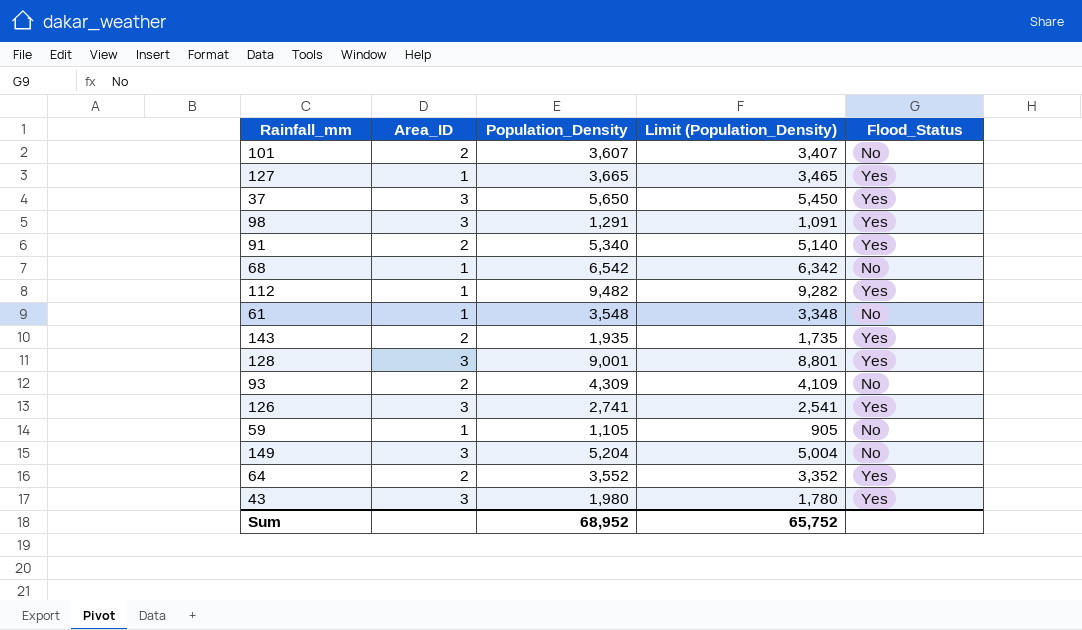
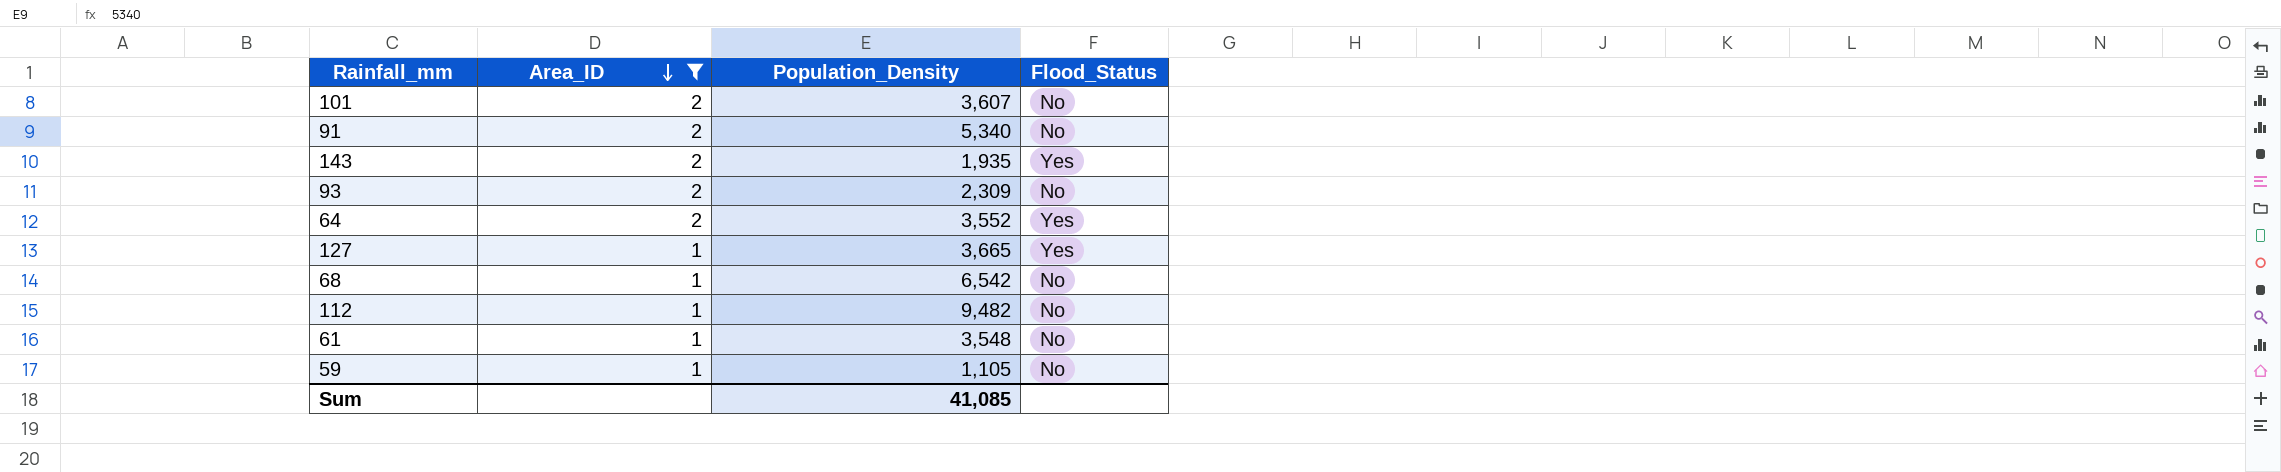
filter: none -> Area_ID != 3
row order: none -> Area_ID descending
column Limit (Population_Density) | formula: [Population_Density] - 200 -> none
91 | Flood_Status: Yes -> No
93 | Population_Density: 4,309 -> 2,309
112 | Flood_Status: Yes -> No
Sum | Population_Density: 68,952 -> 41,085

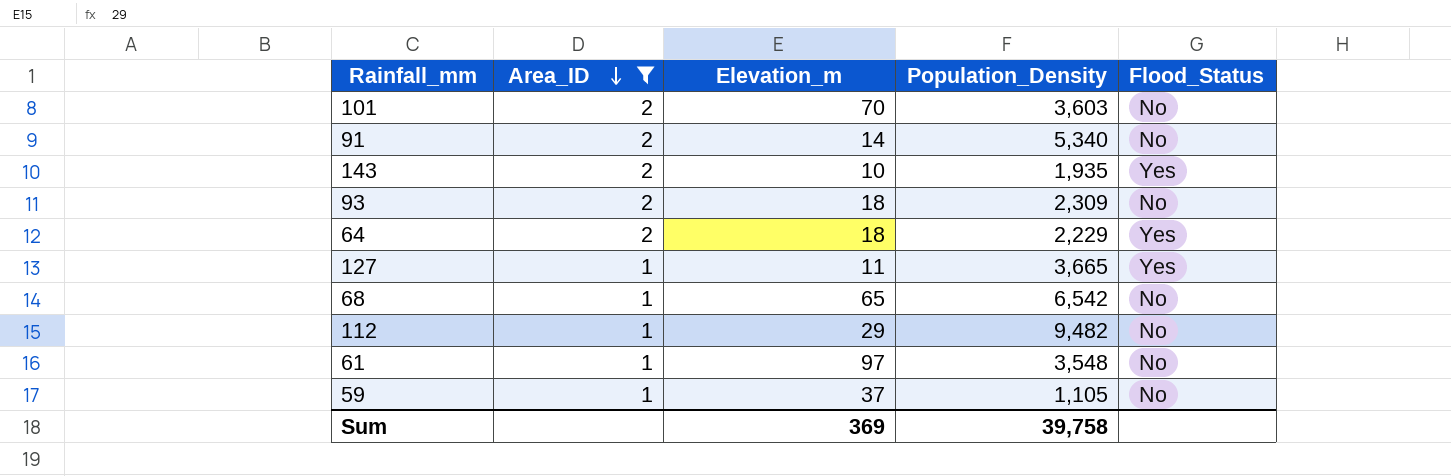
column Elevation_m | position: none -> 3
101 | Population_Density: 3,607 -> 3,603
64 | Population_Density: 3,552 -> 2,229
Sum | Population_Density: 41,085 -> 39,758

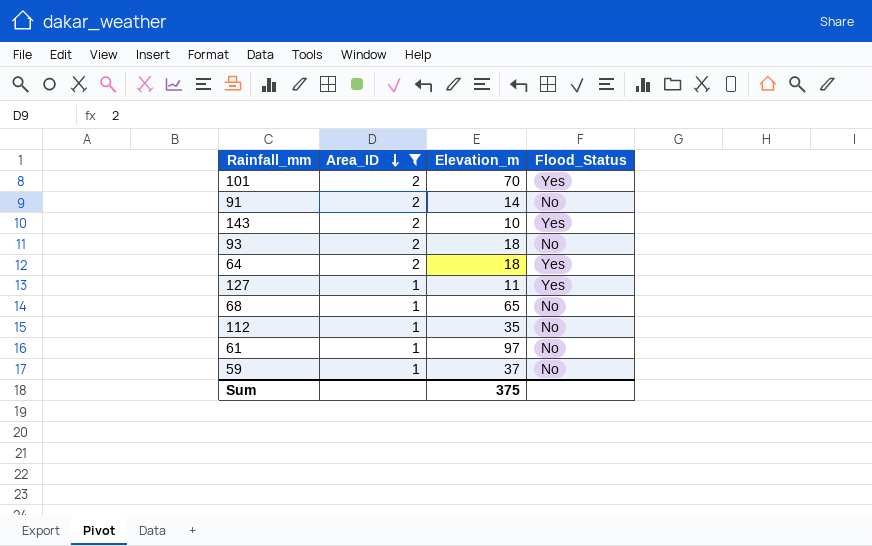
column Population_Density | position: 4 -> none
101 | Flood_Status: No -> Yes
112 | Elevation_m: 29 -> 35
Sum | Elevation_m: 369 -> 375

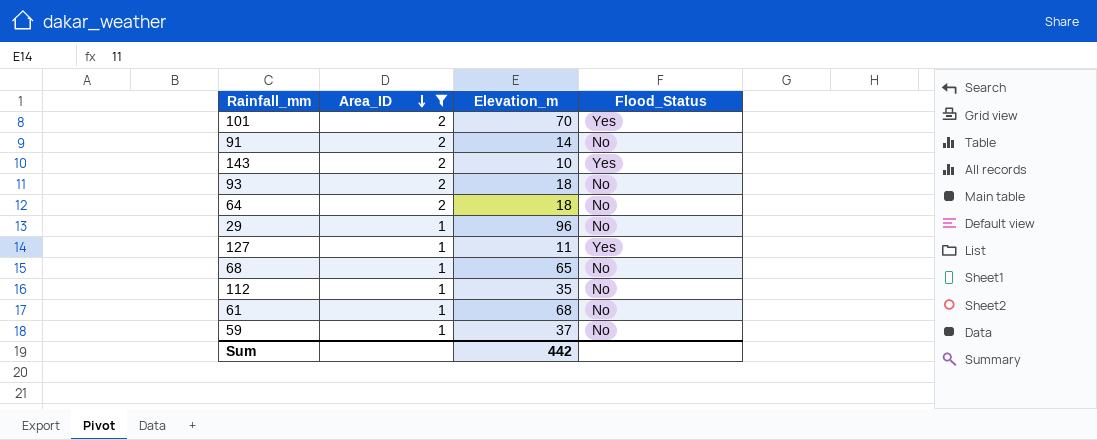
64 | Flood_Status: Yes -> No
row 29: none -> 1 | 96 | No
61 | Elevation_m: 97 -> 68
Sum | Elevation_m: 375 -> 442

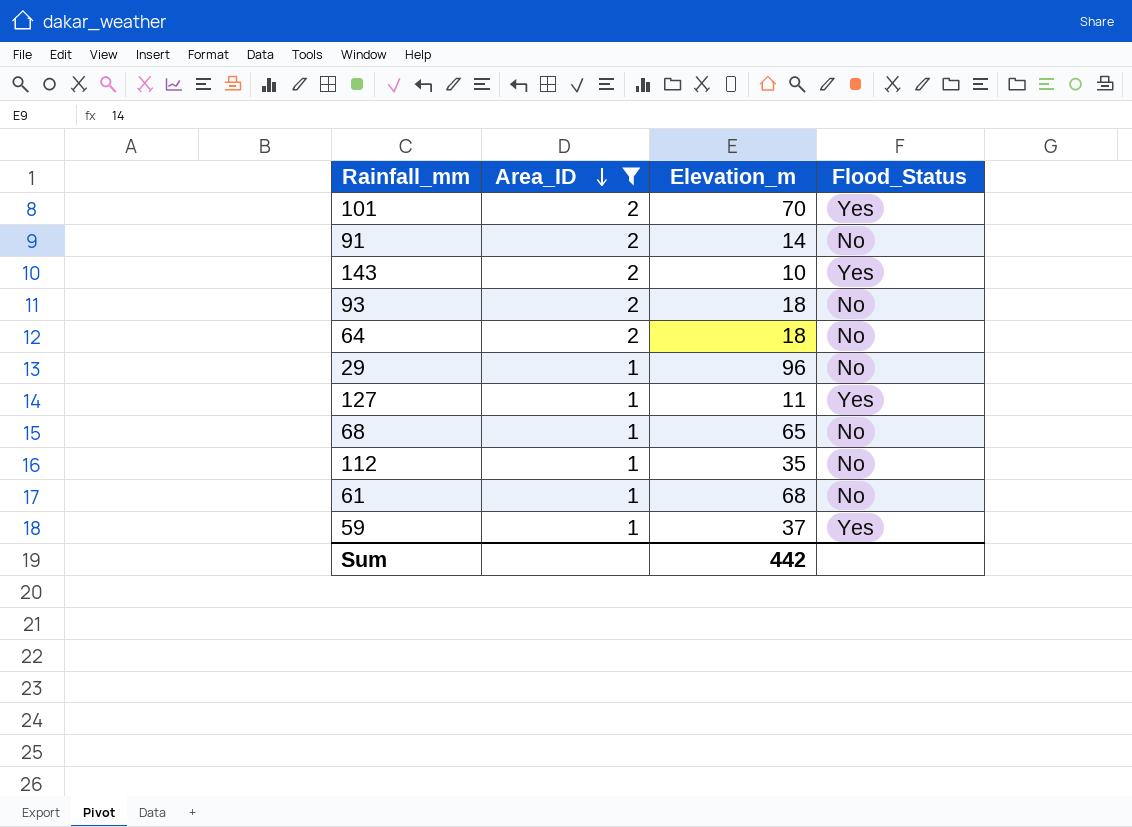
59 | Flood_Status: No -> Yes

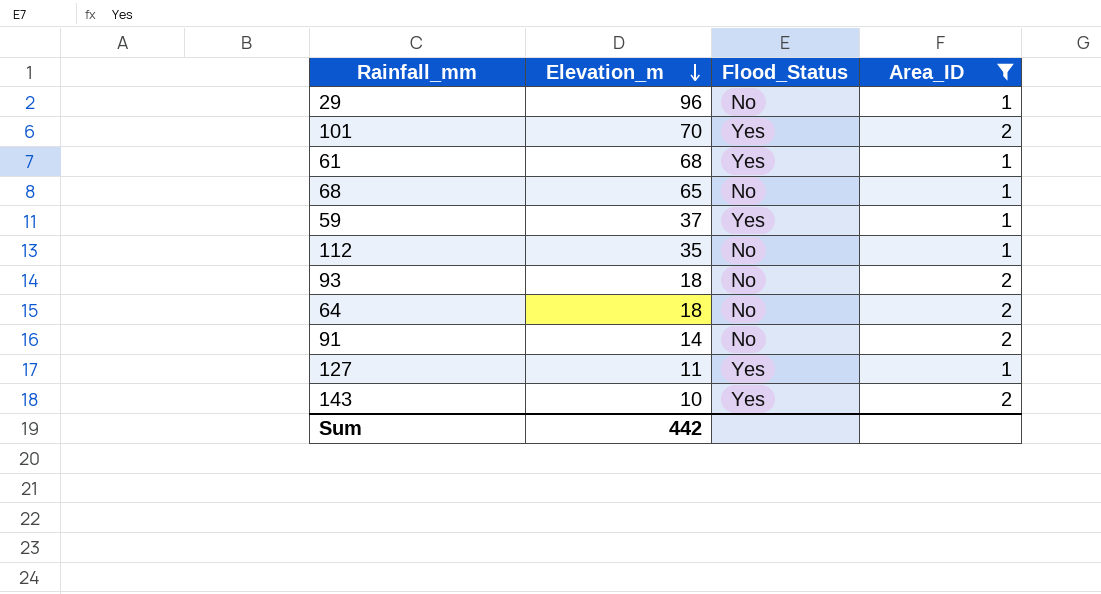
row order: Area_ID descending -> Elevation_m descending
column Area_ID | position: 2 -> 4
61 | Flood_Status: No -> Yes

